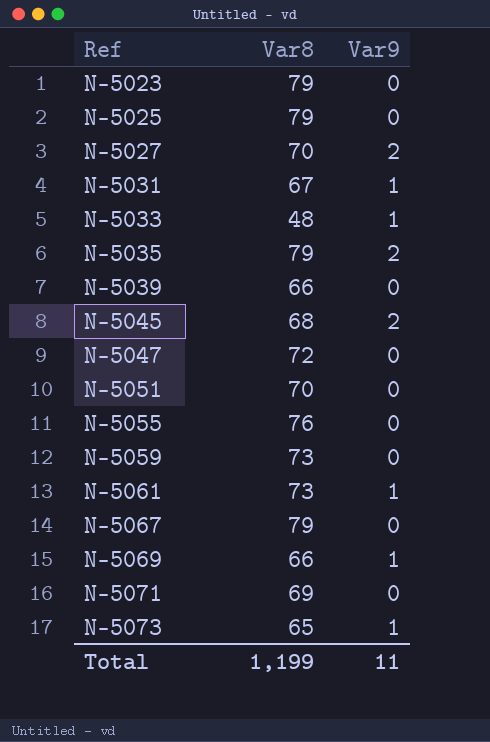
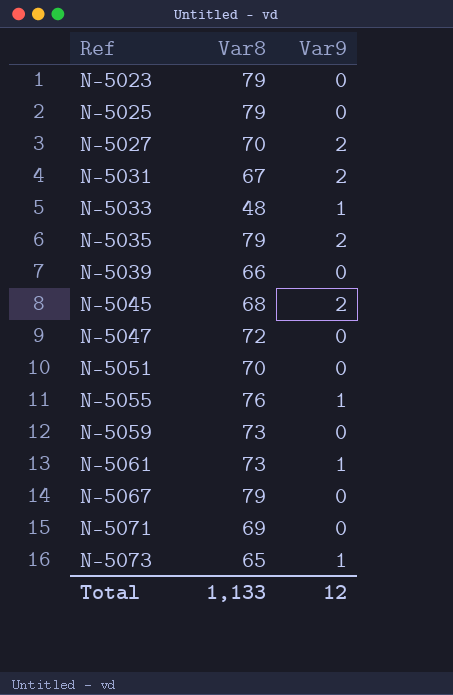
row N-5069: 66 | 1 -> none
N-5031 | Var9: 1 -> 2
N-5055 | Var9: 0 -> 1
Total | Var8: 1,199 -> 1,133
Total | Var9: 11 -> 12

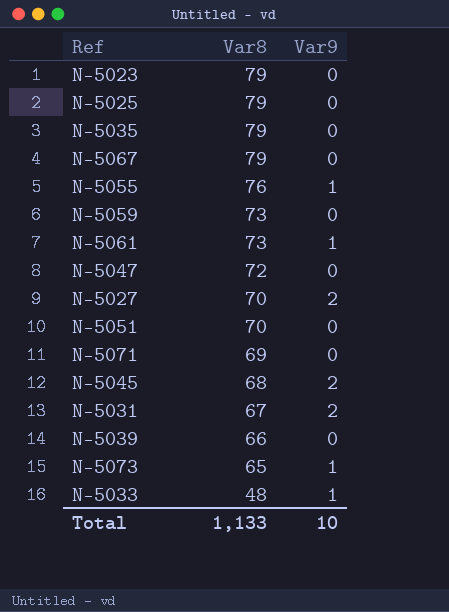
row order: Ref ascending -> Var8 descending
N-5035 | Var9: 2 -> 0
Total | Var9: 12 -> 10

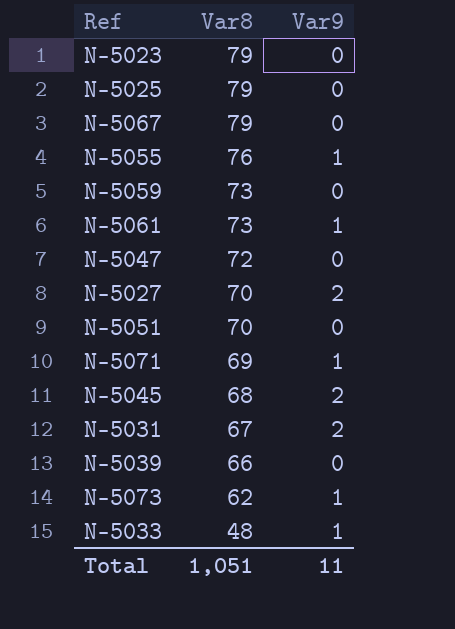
row N-5035: 79 | 0 -> none
N-5071 | Var9: 0 -> 1
N-5073 | Var8: 65 -> 62
Total | Var8: 1,133 -> 1,051
Total | Var9: 10 -> 11

